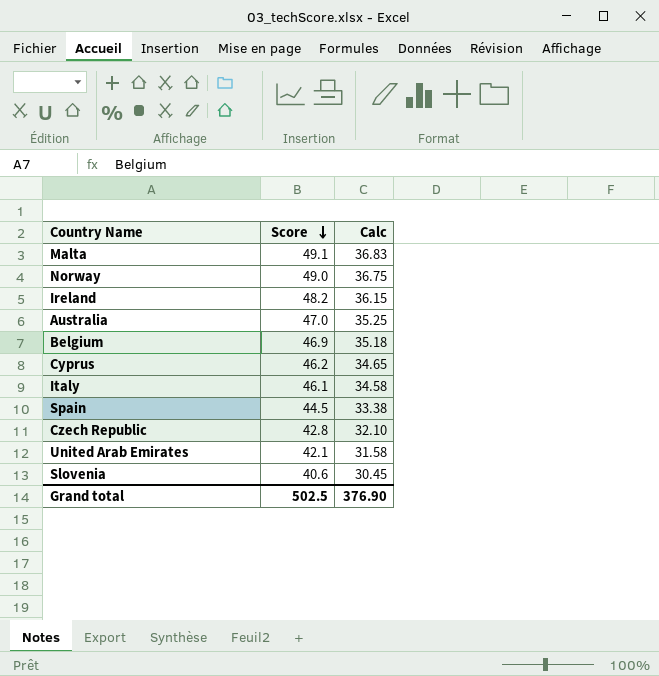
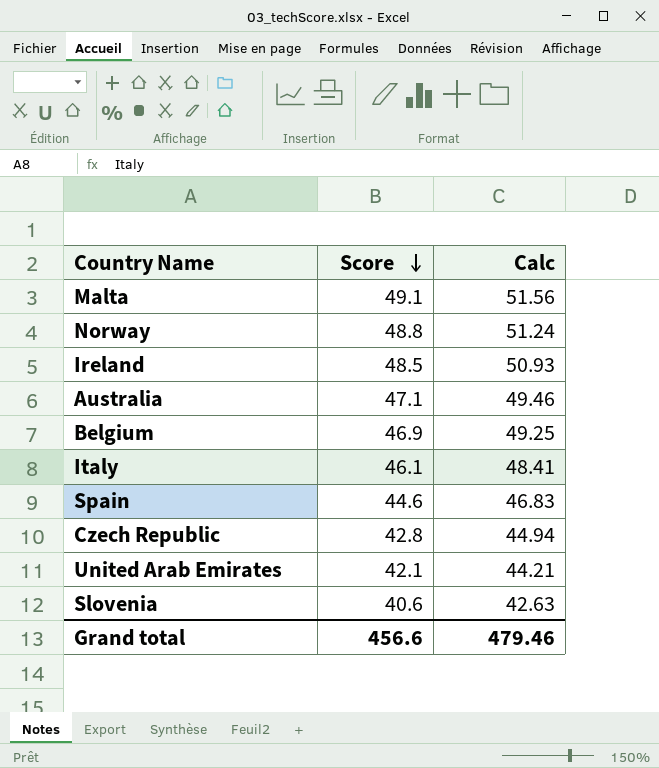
column Calc | formula: [Score] * 0.75 -> [Score] * 1.05
row Cyprus: 46.2 | 34.65 -> none
Norway | Score: 49.0 -> 48.8
Ireland | Score: 48.2 -> 48.5
Australia | Score: 47.0 -> 47.1
Spain | Score: 44.5 -> 44.6
Grand total | Score: 502.5 -> 456.6
Grand total | Calc: 376.90 -> 479.46

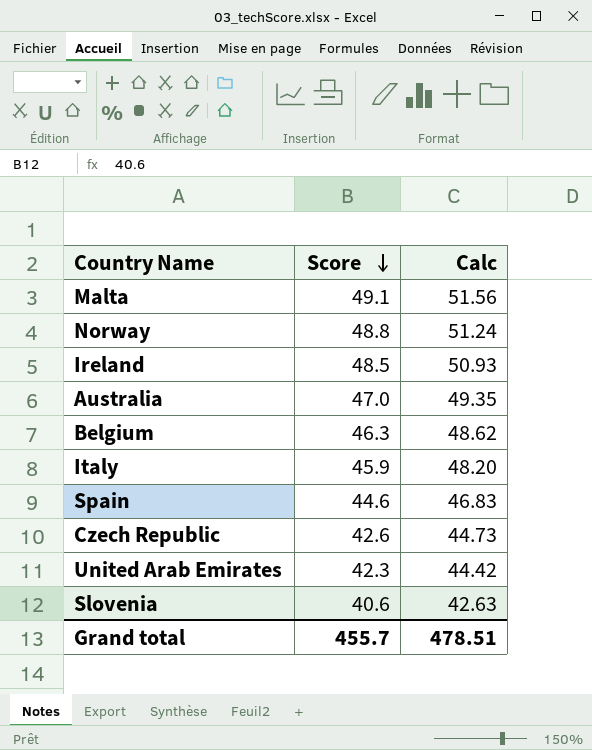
Australia | Score: 47.1 -> 47.0
Australia | Calc: 49.46 -> 49.35
Belgium | Score: 46.9 -> 46.3
Belgium | Calc: 49.25 -> 48.62
Italy | Score: 46.1 -> 45.9
Italy | Calc: 48.41 -> 48.20
Czech Republic | Score: 42.8 -> 42.6
Czech Republic | Calc: 44.94 -> 44.73
United Arab Emirates | Score: 42.1 -> 42.3
United Arab Emirates | Calc: 44.21 -> 44.42
Grand total | Score: 456.6 -> 455.7
Grand total | Calc: 479.46 -> 478.51

